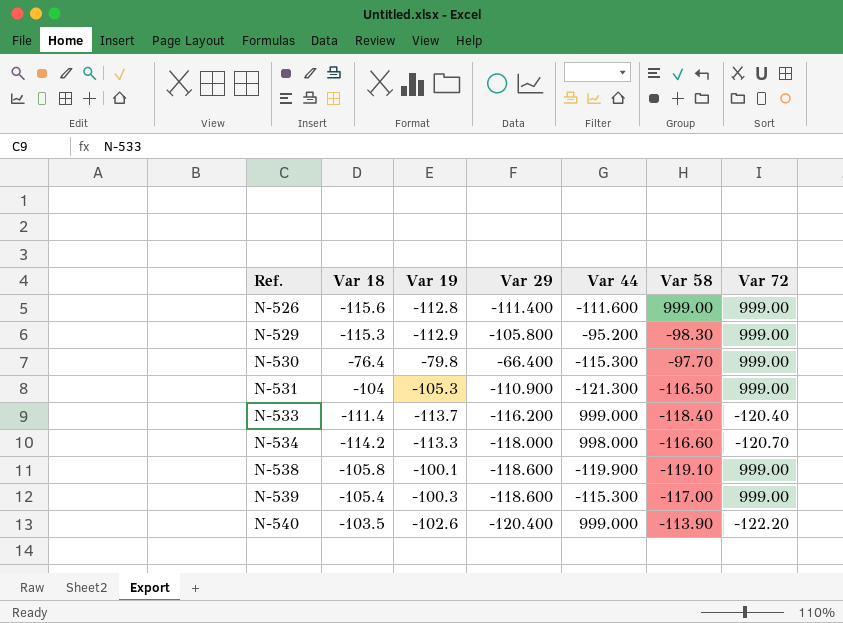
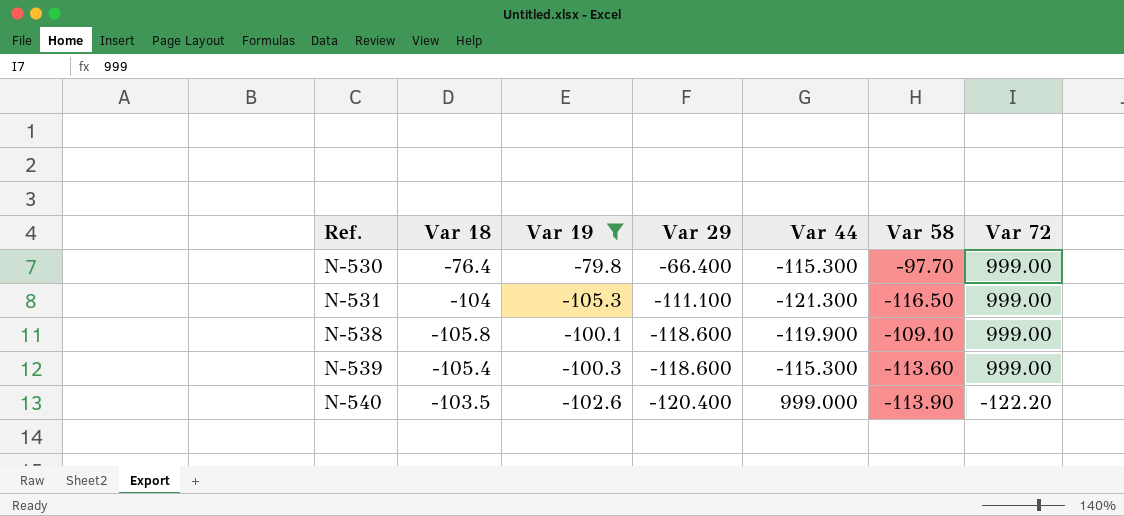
filter: none -> Var 19 >= -105.3
N-531 | Var 29: -110.900 -> -111.100
N-538 | Var 58: -119.10 -> -109.10
N-539 | Var 58: -117.00 -> -113.60

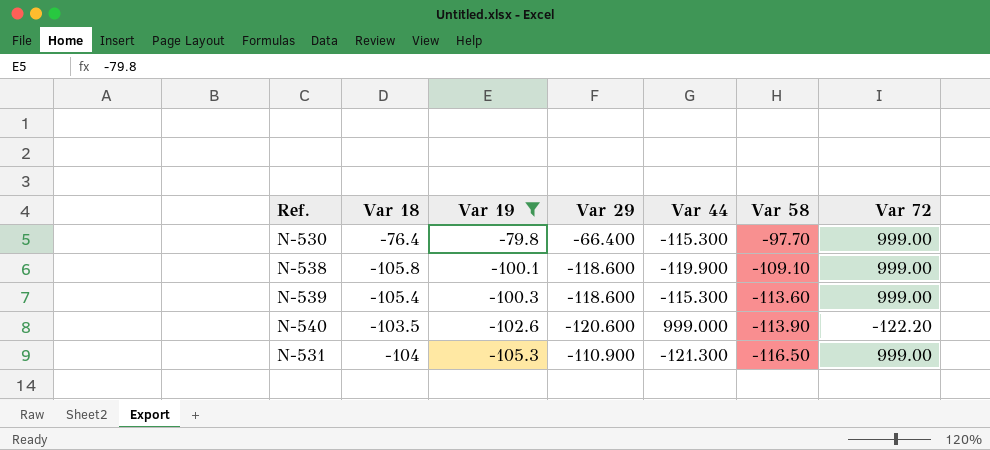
row order: Ref. ascending -> Var 19 descending
N-540 | Var 29: -120.400 -> -120.600
N-531 | Var 29: -111.100 -> -110.900

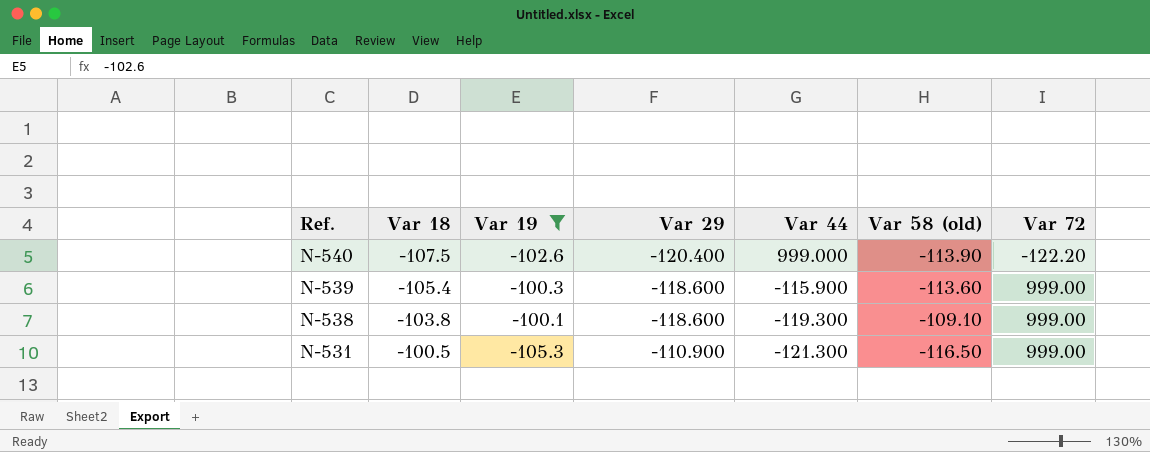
row order: Var 19 descending -> Ref. descending
column name: Var 58 -> Var 58 (old)
row N-530: -76.4 | -79.8 | -66.400 | -115.300 | -97.70 | 999.00 -> none
N-540 | Var 18: -103.5 -> -107.5
N-540 | Var 29: -120.600 -> -120.400
N-539 | Var 44: -115.300 -> -115.900
N-538 | Var 18: -105.8 -> -103.8
N-538 | Var 44: -119.900 -> -119.300
N-531 | Var 18: -104 -> -100.5

